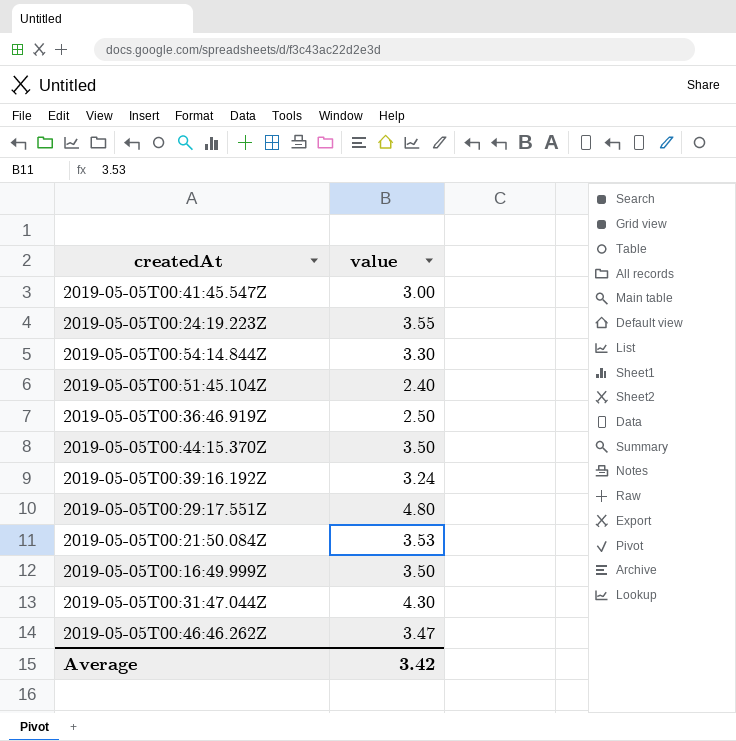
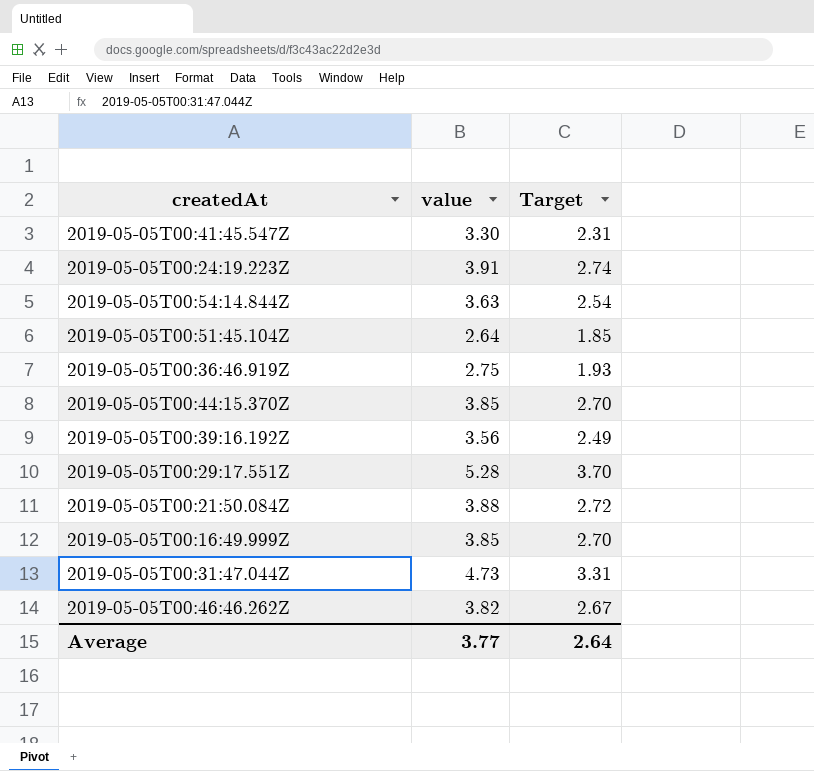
column Target | formula: none -> [value] * 0.7
2019-05-05T00:41:45.547Z | value: 3.00 -> 3.30
2019-05-05T00:24:19.223Z | value: 3.55 -> 3.91
2019-05-05T00:54:14.844Z | value: 3.30 -> 3.63
2019-05-05T00:51:45.104Z | value: 2.40 -> 2.64
2019-05-05T00:36:46.919Z | value: 2.50 -> 2.75
2019-05-05T00:44:15.370Z | value: 3.50 -> 3.85
2019-05-05T00:39:16.192Z | value: 3.24 -> 3.56
2019-05-05T00:29:17.551Z | value: 4.80 -> 5.28
2019-05-05T00:21:50.084Z | value: 3.53 -> 3.88
2019-05-05T00:16:49.999Z | value: 3.50 -> 3.85
2019-05-05T00:31:47.044Z | value: 4.30 -> 4.73
2019-05-05T00:46:46.262Z | value: 3.47 -> 3.82
Average | value: 3.42 -> 3.77

